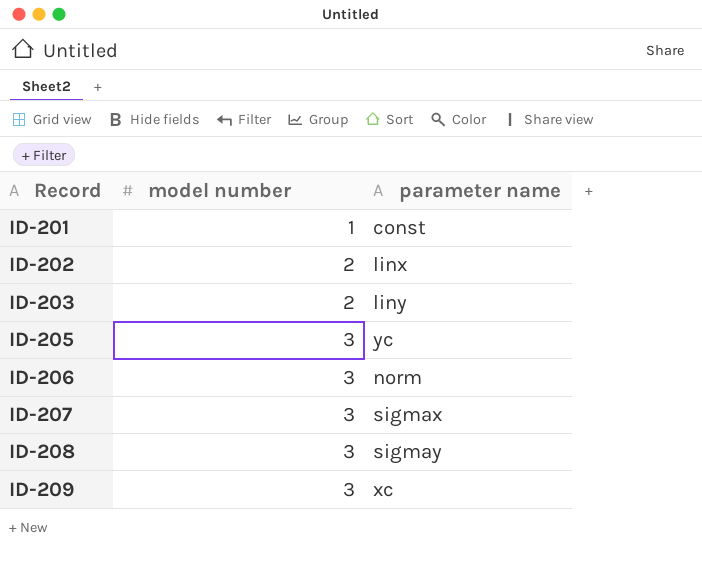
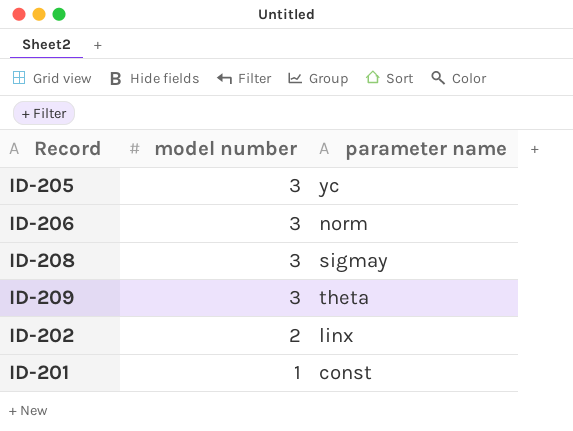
row order: Record ascending -> model number descending
row ID-203: 2 | liny -> none
row ID-207: 3 | sigmax -> none
ID-209 | parameter name: xc -> theta

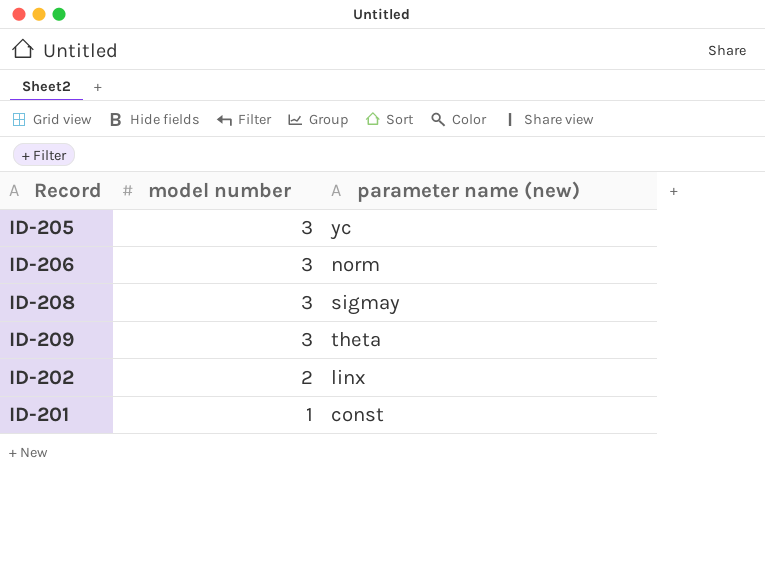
column name: parameter name -> parameter name (new)

